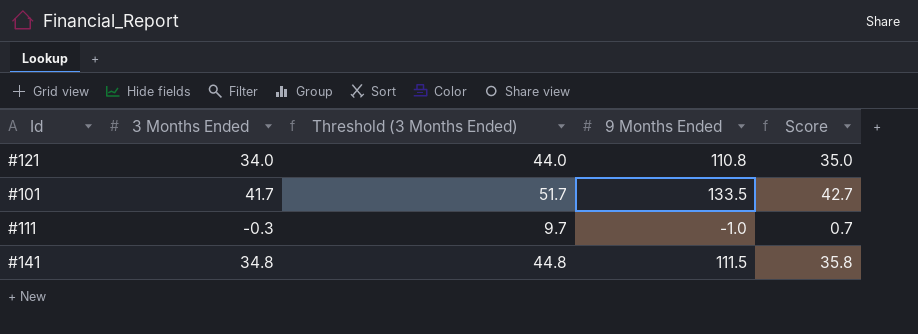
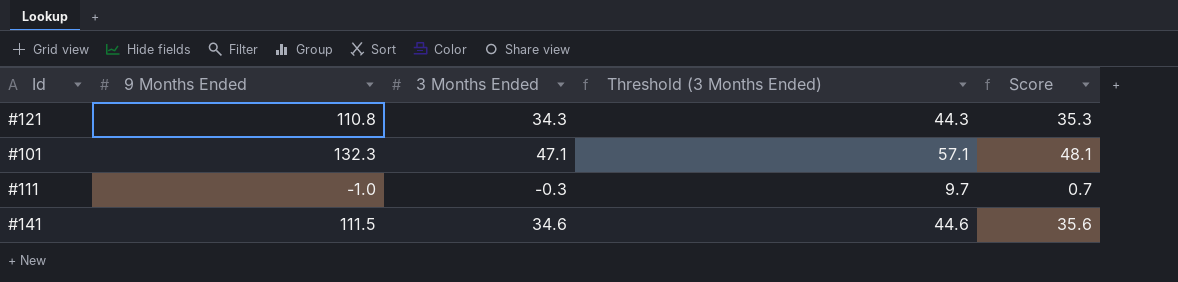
column 9 Months Ended | position: 4 -> 2
#121 | 3 Months Ended: 34.0 -> 34.3
#121 | Threshold (3 Months Ended): 44.0 -> 44.3
#121 | Score: 35.0 -> 35.3
#101 | 9 Months Ended: 133.5 -> 132.3
#101 | 3 Months Ended: 41.7 -> 47.1
#101 | Threshold (3 Months Ended): 51.7 -> 57.1
#101 | Score: 42.7 -> 48.1
#141 | 3 Months Ended: 34.8 -> 34.6
#141 | Threshold (3 Months Ended): 44.8 -> 44.6
#141 | Score: 35.8 -> 35.6

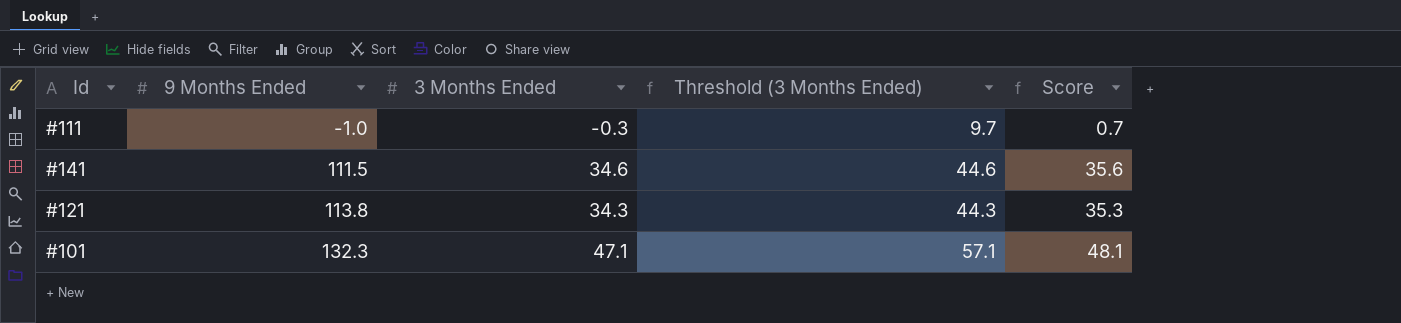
row order: none -> 9 Months Ended ascending
#121 | 9 Months Ended: 110.8 -> 113.8

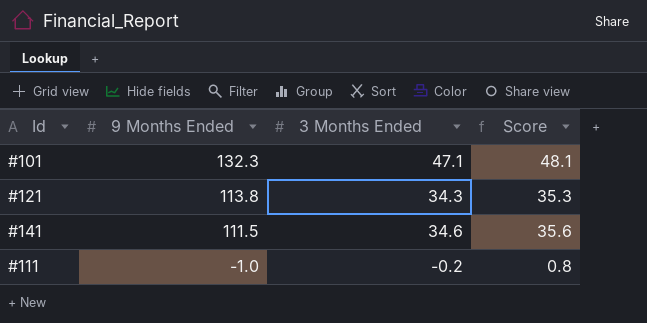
row order: 9 Months Ended ascending -> 9 Months Ended descending
column Threshold (3 Months Ended) | formula: [3 Months Ended] + 10 -> none
#111 | 3 Months Ended: -0.3 -> -0.2
#111 | Score: 0.7 -> 0.8

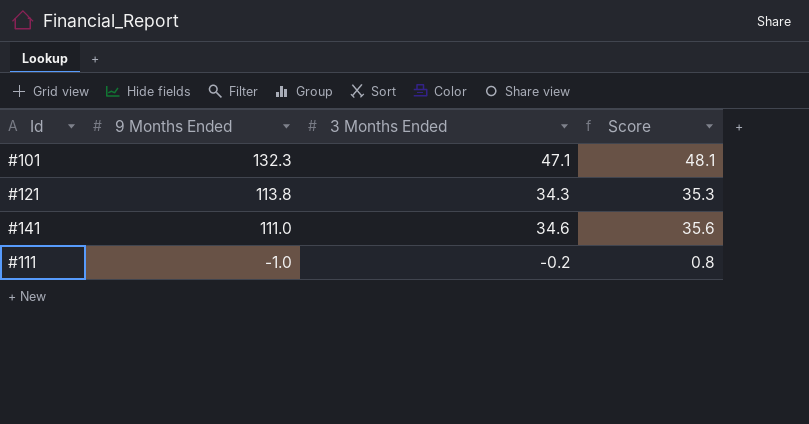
#141 | 9 Months Ended: 111.5 -> 111.0

